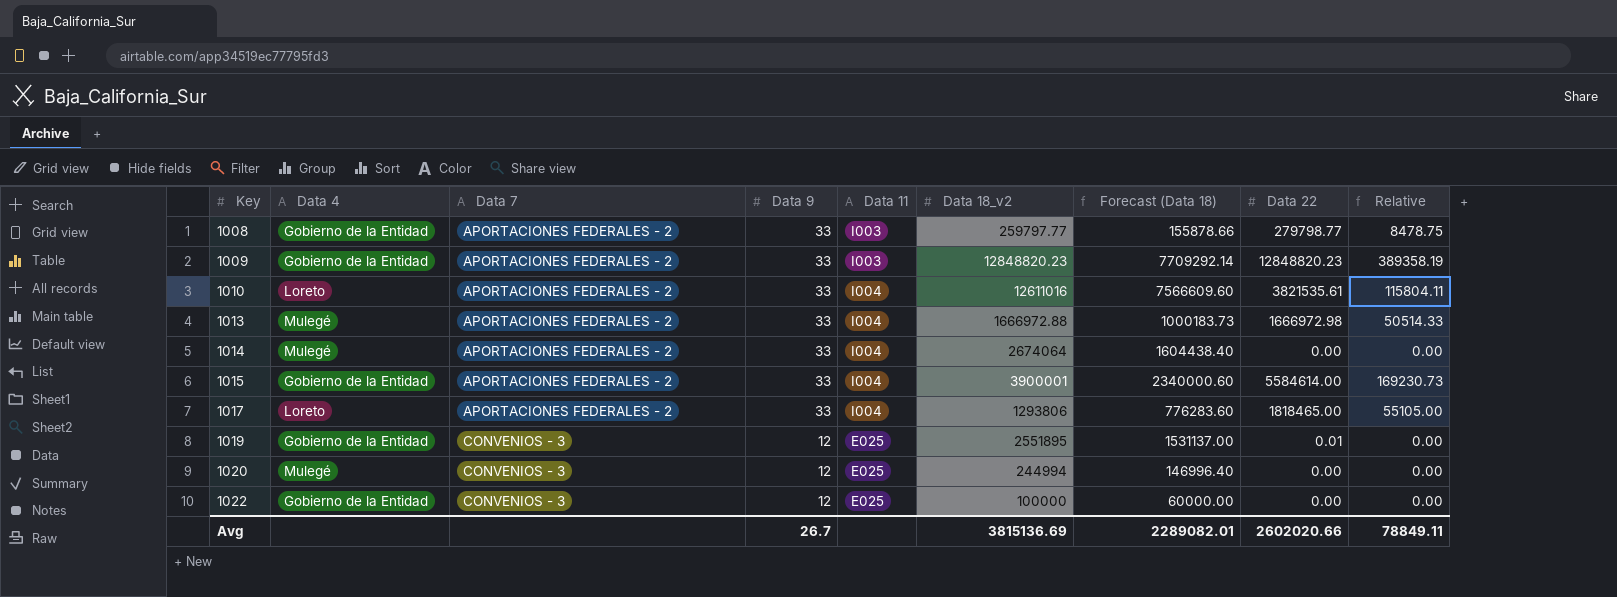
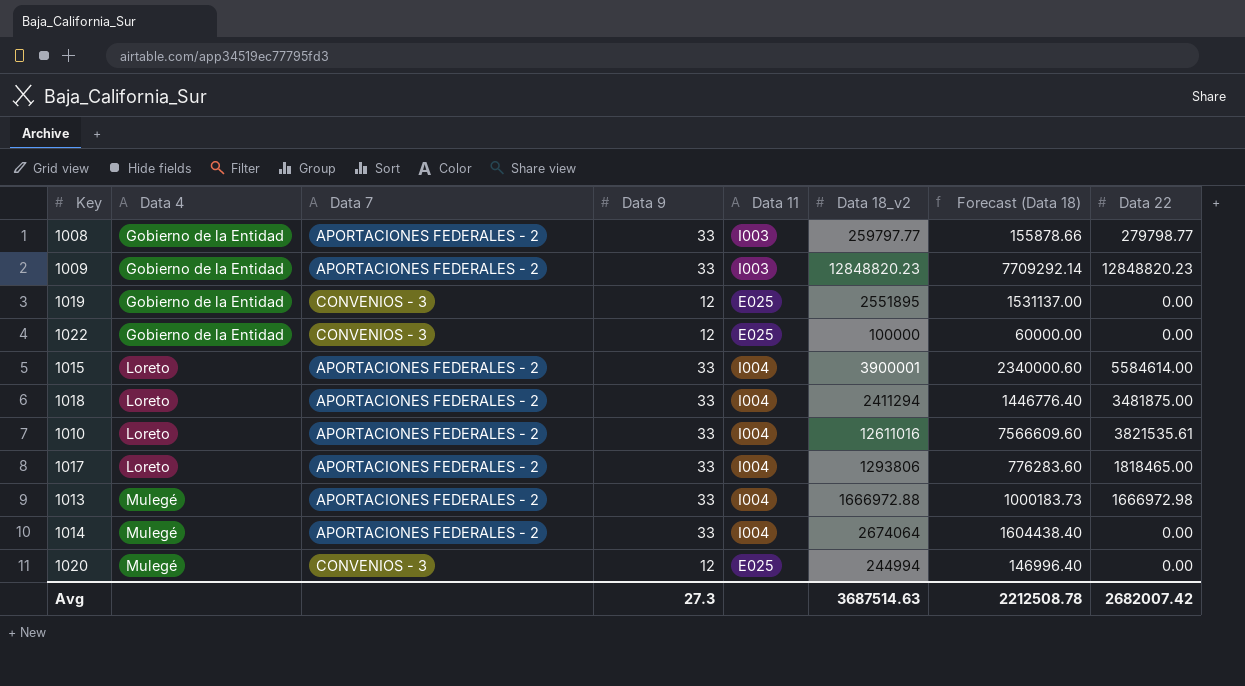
row order: Key ascending -> Data 4 ascending
column Relative | formula: [Data 22] / [Data 9] -> none
1019 | Data 22: 0.01 -> 0.00
1015 | Data 4: Gobierno de la Entidad -> Loreto
row 1018: none -> Loreto | APORTACIONES FEDERALES - 2 | 33 | I004 | 2411294 | 1446776.40 | 3481875.00
Avg | Data 9: 26.7 -> 27.3
Avg | Data 18_v2: 3815136.69 -> 3687514.63
Avg | Forecast (Data 18): 2289082.01 -> 2212508.78
Avg | Data 22: 2602020.66 -> 2682007.42

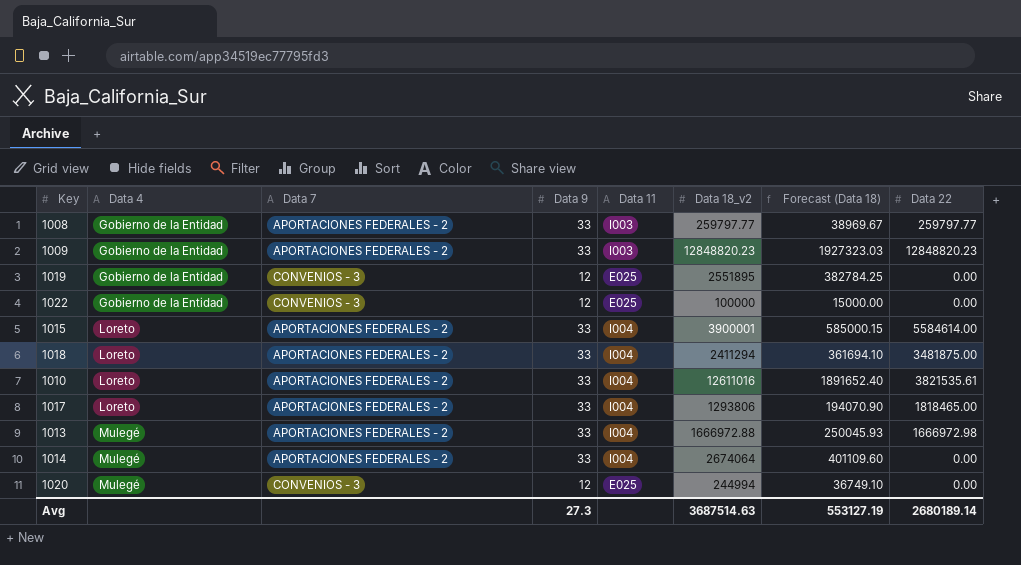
column Forecast (Data 18) | formula: [Data 18_v2] * 0.6 -> [Data 18_v2] * 0.15
1008 | Data 22: 279798.77 -> 259797.77
Avg | Forecast (Data 18): 2212508.78 -> 553127.19
Avg | Data 22: 2682007.42 -> 2680189.14

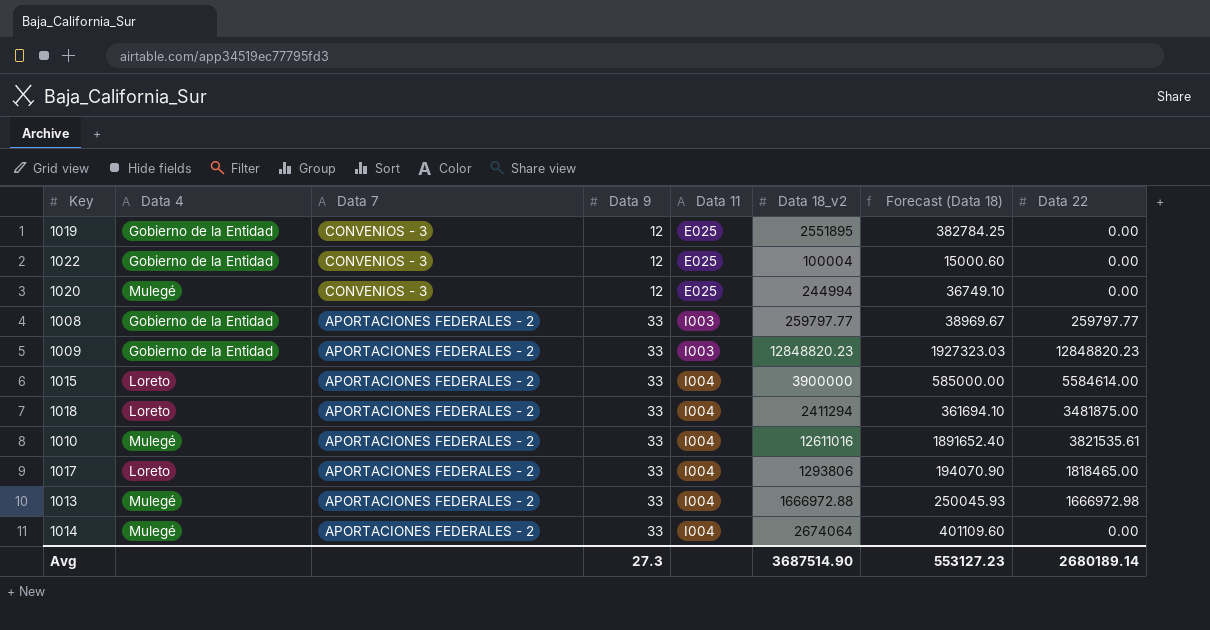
row order: Data 4 ascending -> Data 7 descending
1022 | Data 18_v2: 100000 -> 100004
1022 | Forecast (Data 18): 15000.00 -> 15000.60
1015 | Data 18_v2: 3900001 -> 3900000
1015 | Forecast (Data 18): 585000.15 -> 585000.00
1010 | Data 4: Loreto -> Mulegé
Avg | Data 18_v2: 3687514.63 -> 3687514.90
Avg | Forecast (Data 18): 553127.19 -> 553127.23

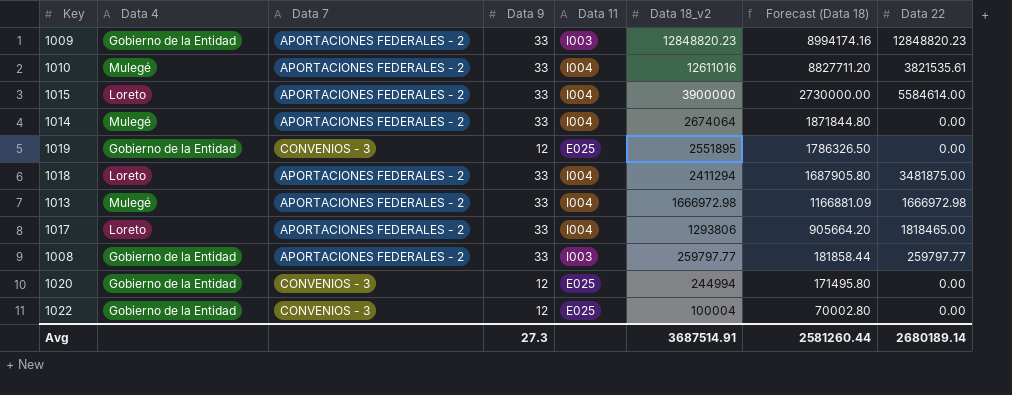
row order: Data 7 descending -> Data 18_v2 descending
column Forecast (Data 18) | formula: [Data 18_v2] * 0.15 -> [Data 18_v2] * 0.7
1013 | Data 18_v2: 1666972.88 -> 1666972.98
1020 | Data 4: Mulegé -> Gobierno de la Entidad
Avg | Data 18_v2: 3687514.90 -> 3687514.91
Avg | Forecast (Data 18): 553127.23 -> 2581260.44

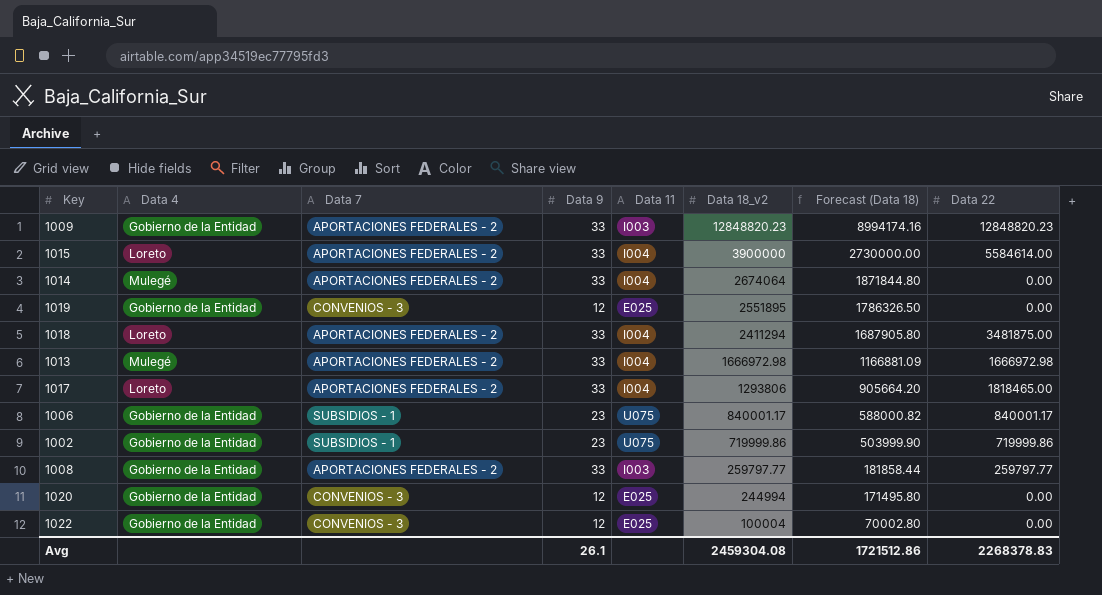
row 1010: Mulegé | APORTACIONES FEDERALES - 2 | 33 | I004 | 12611016 | 8827711.20 | 3821535.61 -> none
row 1006: none -> Gobierno de la Entidad | SUBSIDIOS - 1 | 23 | U075 | 840001.17 | 588000.82 | 840001.17
row 1002: none -> Gobierno de la Entidad | SUBSIDIOS - 1 | 23 | U075 | 719999.86 | 503999.90 | 719999.86
Avg | Data 9: 27.3 -> 26.1
Avg | Data 18_v2: 3687514.91 -> 2459304.08
Avg | Forecast (Data 18): 2581260.44 -> 1721512.86
Avg | Data 22: 2680189.14 -> 2268378.83

